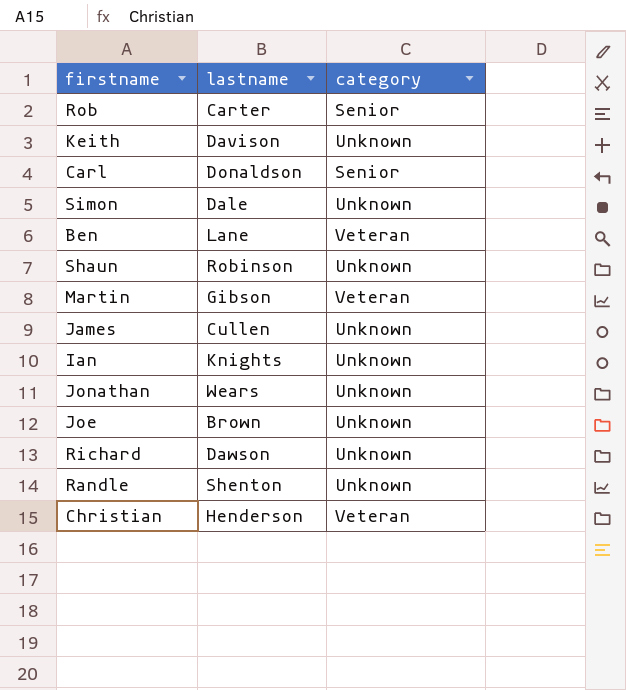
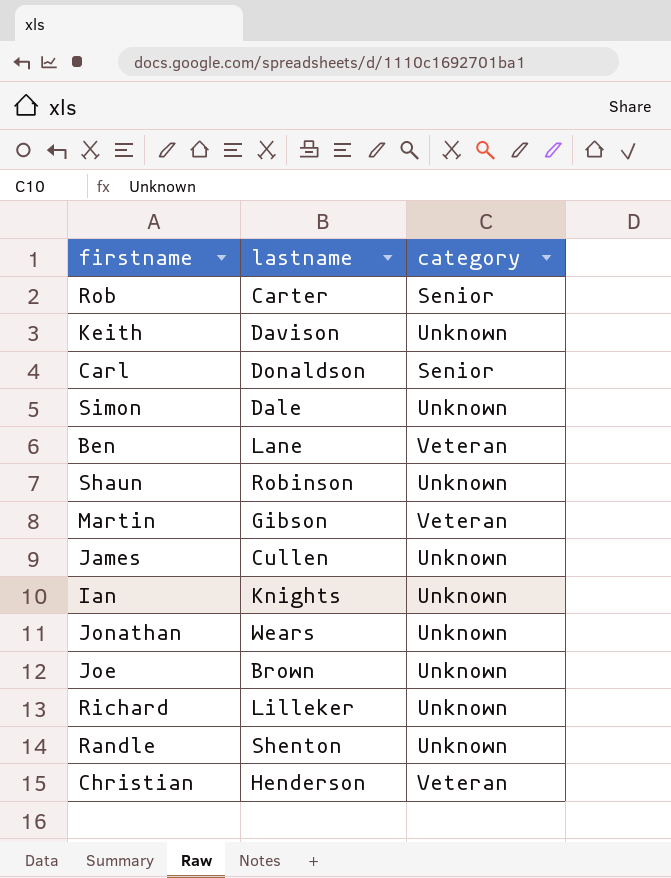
Richard | lastname: Dawson -> Lilleker

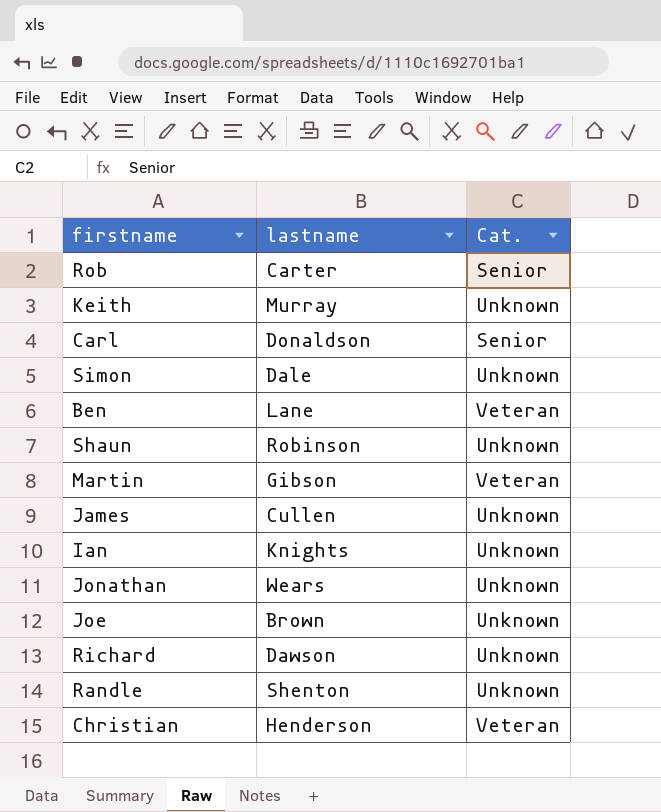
column name: category -> Cat.
Keith | lastname: Davison -> Murray
Richard | lastname: Lilleker -> Dawson

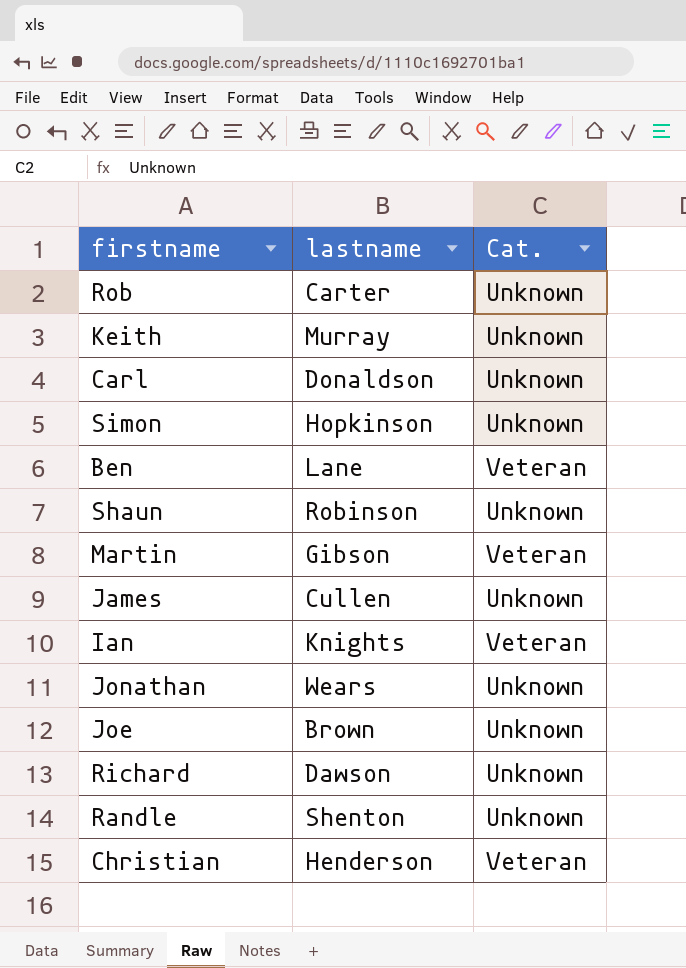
Rob | Cat.: Senior -> Unknown
Carl | Cat.: Senior -> Unknown
Simon | lastname: Dale -> Hopkinson
Ian | Cat.: Unknown -> Veteran

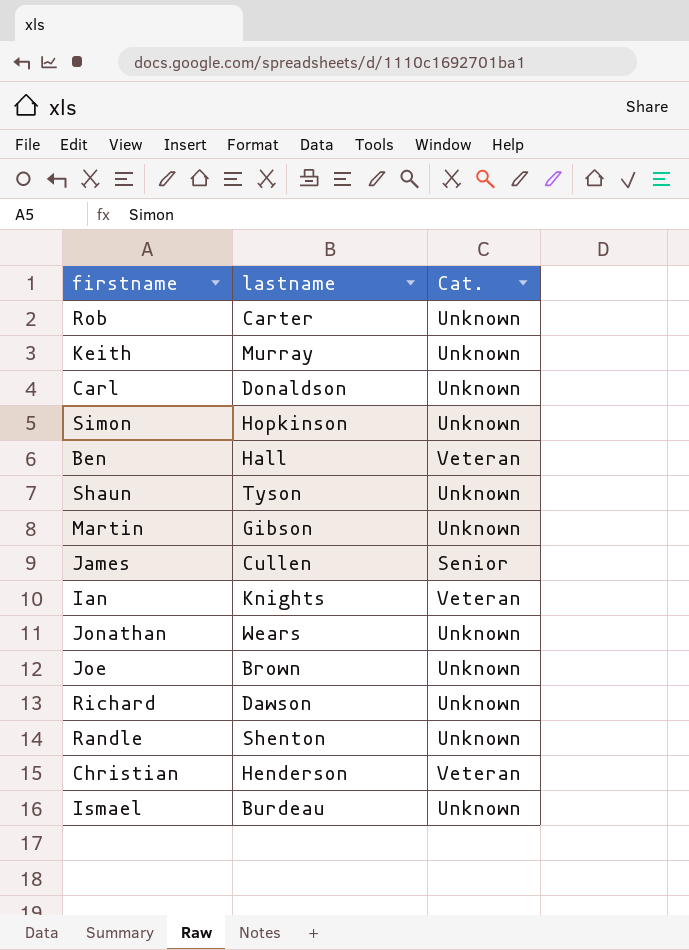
Ben | lastname: Lane -> Hall
Shaun | lastname: Robinson -> Tyson
Martin | Cat.: Veteran -> Unknown
James | Cat.: Unknown -> Senior
row Ismael: none -> Burdeau | Unknown

